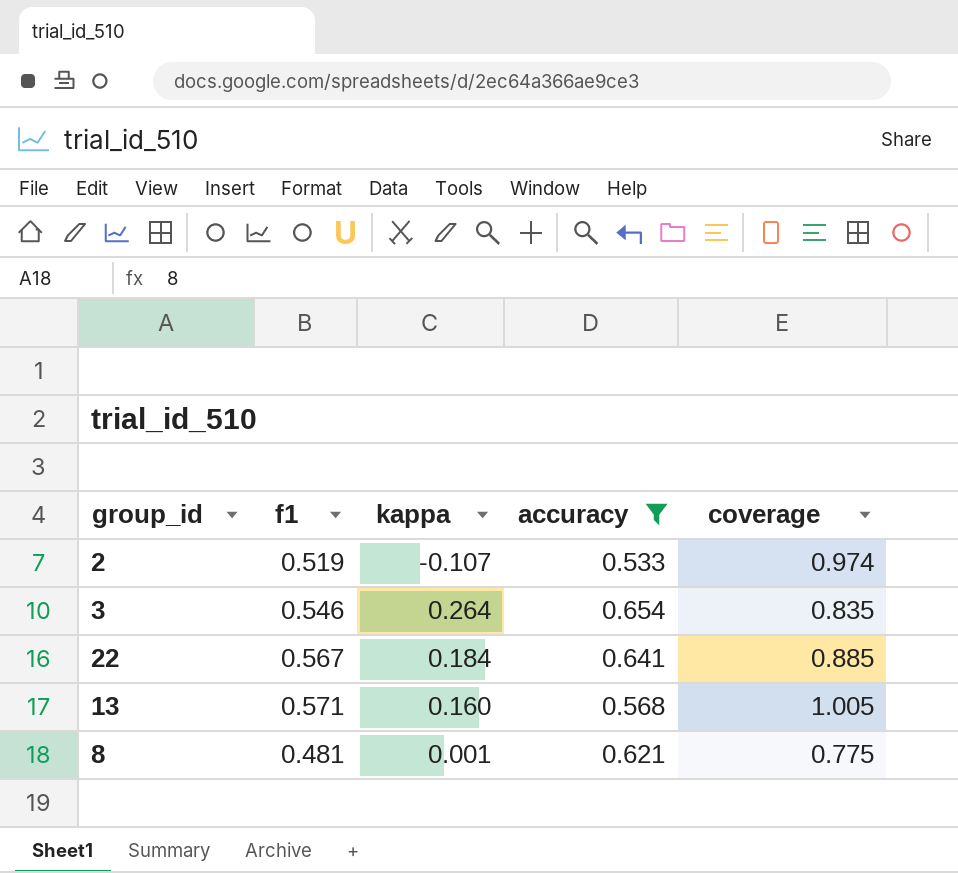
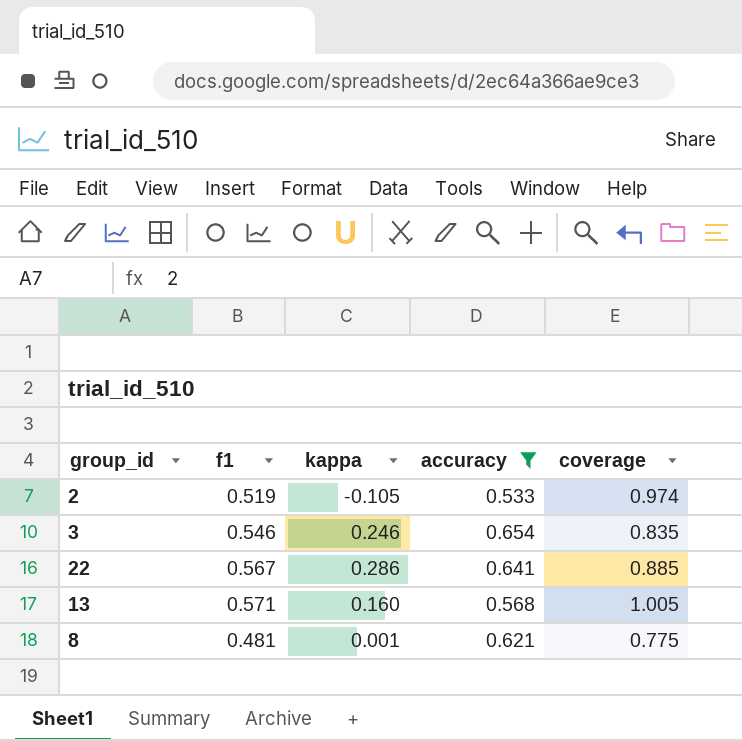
2 | kappa: -0.107 -> -0.105
3 | kappa: 0.264 -> 0.246
22 | kappa: 0.184 -> 0.286

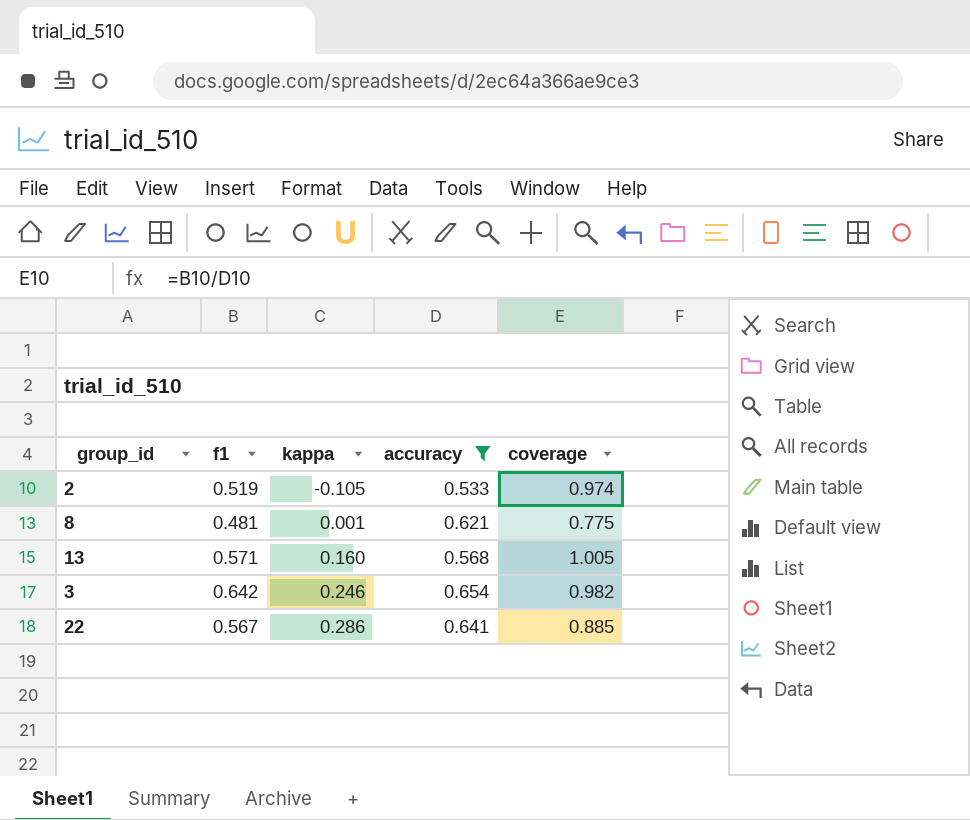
row order: none -> kappa ascending
3 | f1: 0.546 -> 0.642
3 | coverage: 0.835 -> 0.982

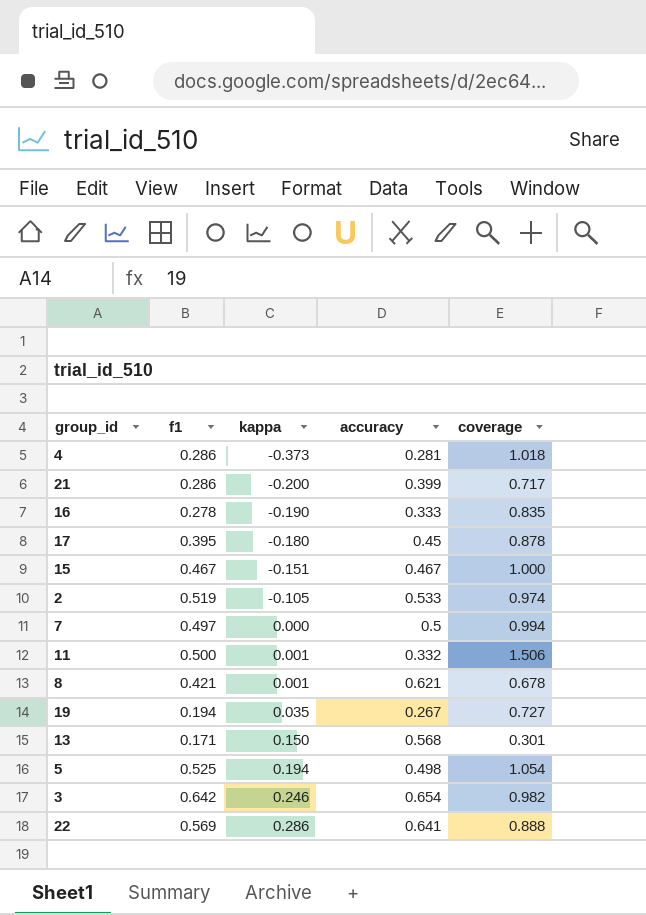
filter: accuracy >= 0.533 -> none
8 | f1: 0.481 -> 0.421
8 | coverage: 0.775 -> 0.678
13 | f1: 0.571 -> 0.171
13 | kappa: 0.160 -> 0.150
13 | coverage: 1.005 -> 0.301
22 | f1: 0.567 -> 0.569
22 | coverage: 0.885 -> 0.888

